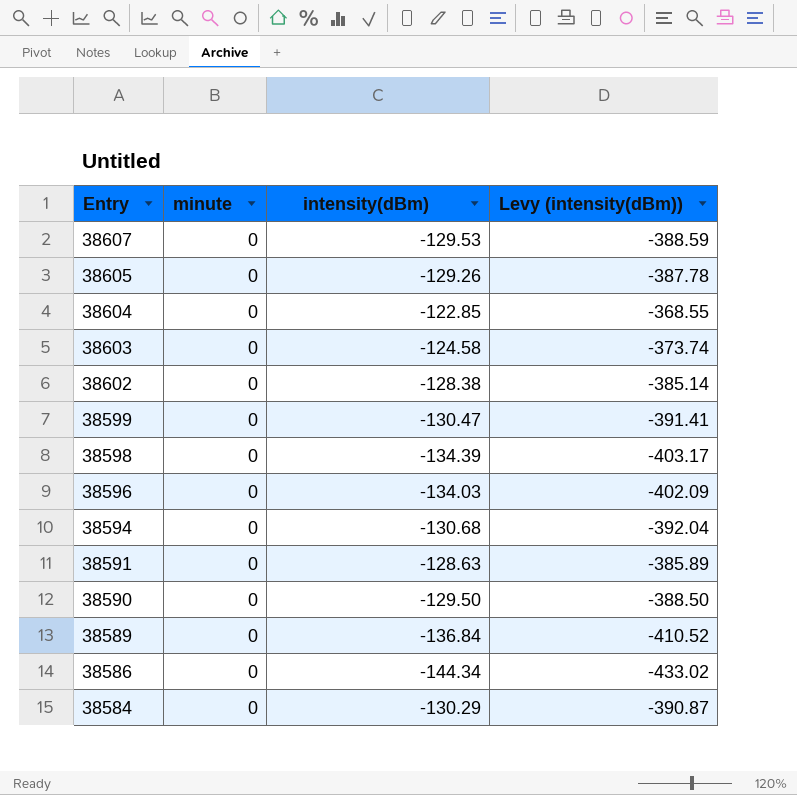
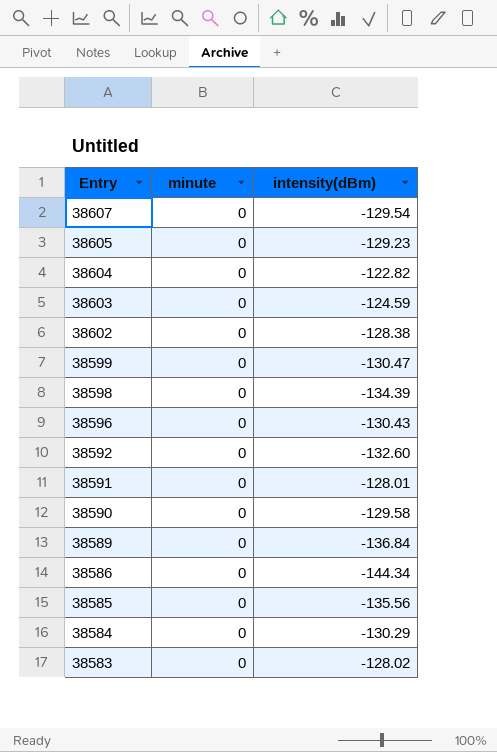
column Levy (intensity(dBm)) | formula: [intensity(dBm)] * 3 -> none
row 38594: 0 | -130.68 | -392.04 -> none
38607 | intensity(dBm): -129.53 -> -129.54
38605 | intensity(dBm): -129.26 -> -129.23
38604 | intensity(dBm): -122.85 -> -122.82
38603 | intensity(dBm): -124.58 -> -124.59
38596 | intensity(dBm): -134.03 -> -130.43
row 38592: none -> 0 | -132.60
38591 | intensity(dBm): -128.63 -> -128.01
38590 | intensity(dBm): -129.50 -> -129.58
row 38585: none -> 0 | -135.56
row 38583: none -> 0 | -128.02

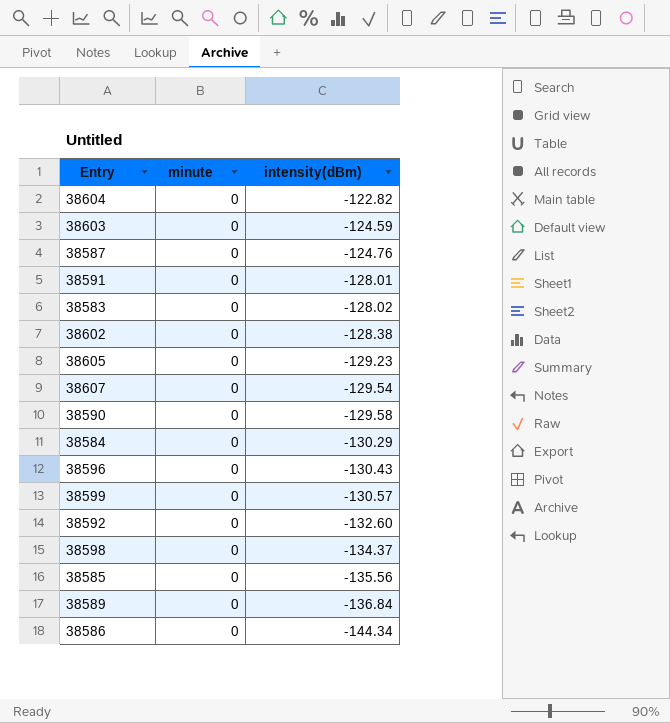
row order: Entry descending -> intensity(dBm) descending
row 38587: none -> 0 | -124.76
38599 | intensity(dBm): -130.47 -> -130.57
38598 | intensity(dBm): -134.39 -> -134.37

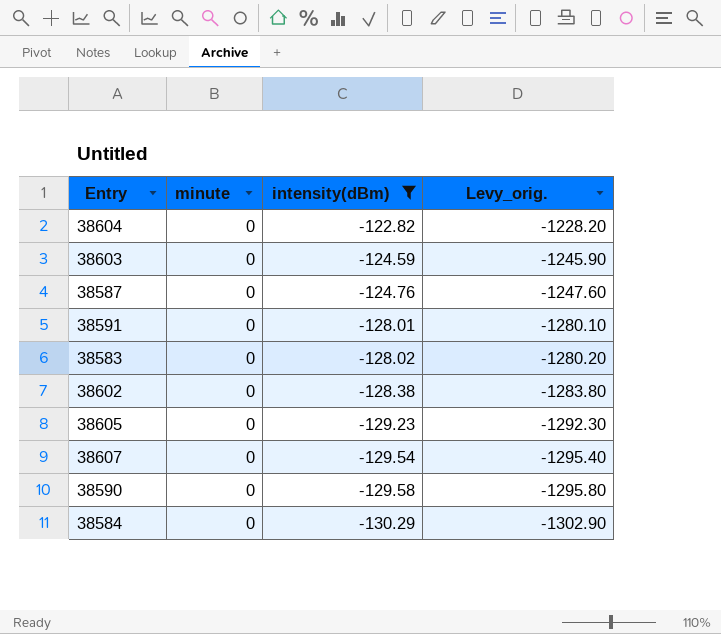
filter: none -> intensity(dBm) >= -130.29
column Levy_orig. | formula: none -> [intensity(dBm)] * 10

